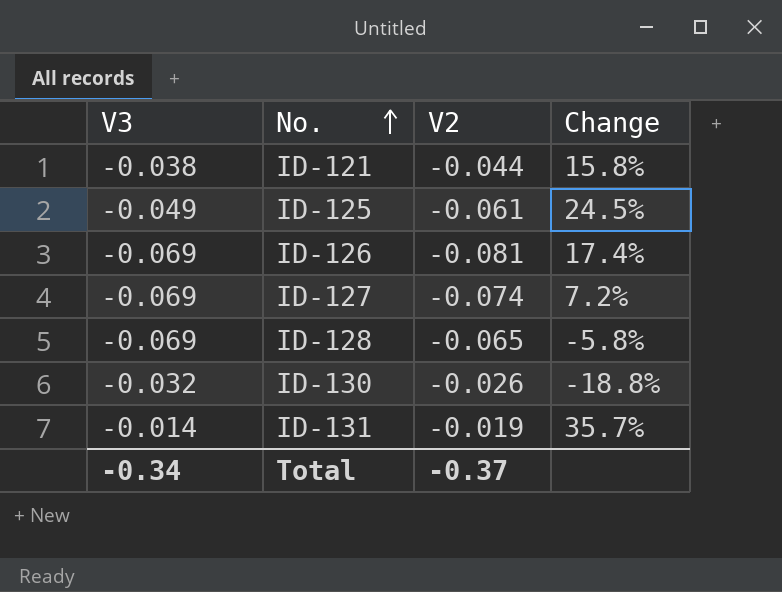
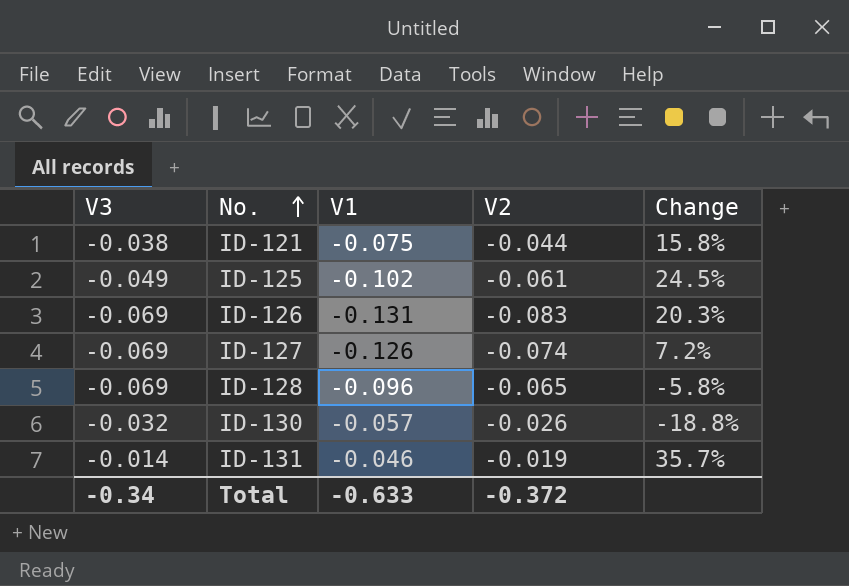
column V1 | position: none -> 3
ID-126 | V2: -0.081 -> -0.083
ID-126 | Change: 17.4% -> 20.3%
Total | V2: -0.37 -> -0.372

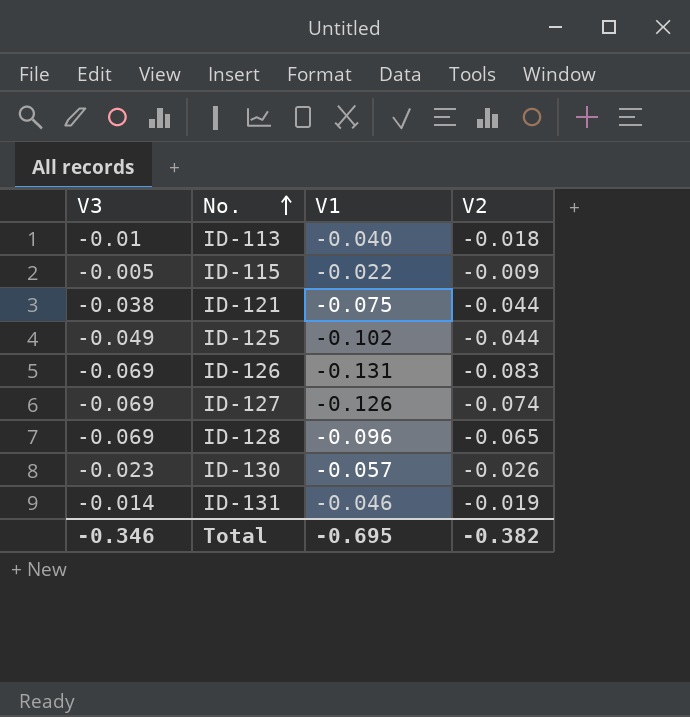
column Change | formula: ([V2] - [V3]) / [V3] -> none
row ID-113: none -> -0.01 | -0.040 | -0.018
row ID-115: none -> -0.005 | -0.022 | -0.009
ID-125 | V2: -0.061 -> -0.044
ID-130 | V3: -0.032 -> -0.023
Total | V3: -0.34 -> -0.346
Total | V1: -0.633 -> -0.695
Total | V2: -0.372 -> -0.382

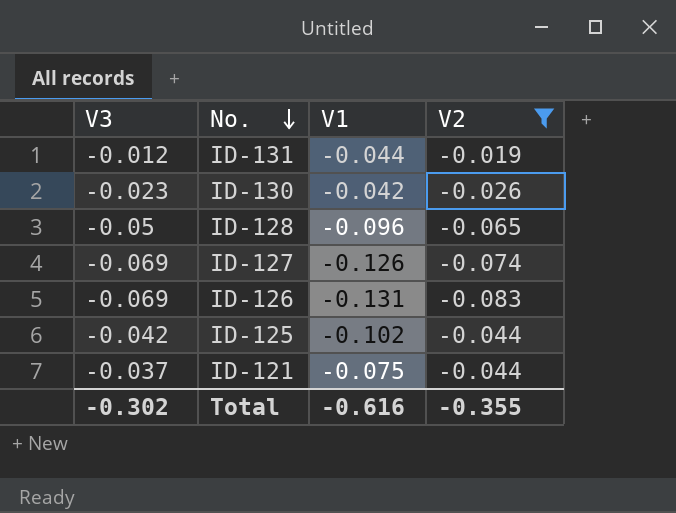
filter: none -> V2 <= -0.019
row order: No. ascending -> No. descending
ID-131 | V3: -0.014 -> -0.012
ID-131 | V1: -0.046 -> -0.044
ID-130 | V1: -0.057 -> -0.042
ID-128 | V3: -0.069 -> -0.05
ID-125 | V3: -0.049 -> -0.042
ID-121 | V3: -0.038 -> -0.037
Total | V3: -0.346 -> -0.302
Total | V1: -0.695 -> -0.616
Total | V2: -0.382 -> -0.355

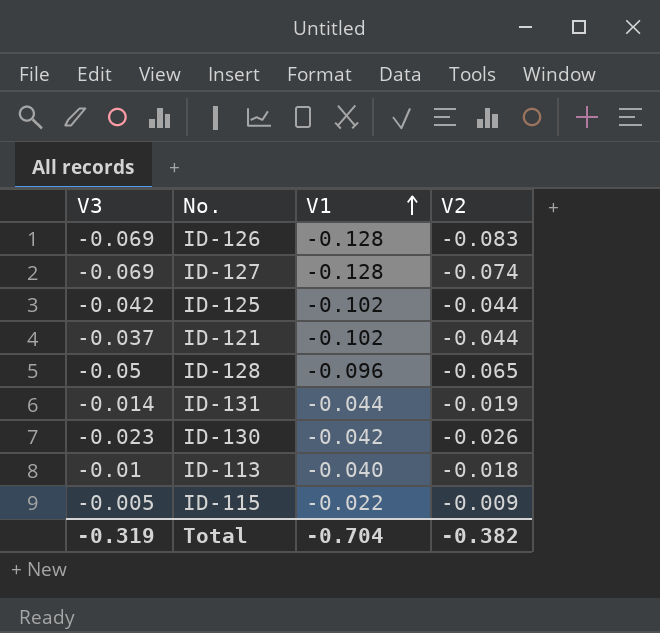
filter: V2 <= -0.019 -> none
row order: No. descending -> V1 ascending
ID-126 | V1: -0.131 -> -0.128
ID-127 | V1: -0.126 -> -0.128
ID-121 | V1: -0.075 -> -0.102
ID-131 | V3: -0.012 -> -0.014
Total | V3: -0.302 -> -0.319
Total | V1: -0.616 -> -0.704
Total | V2: -0.355 -> -0.382

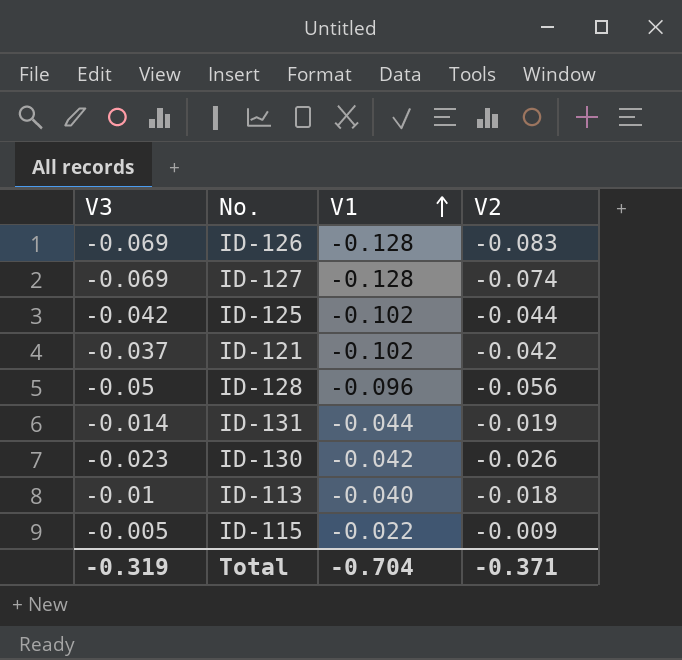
ID-121 | V2: -0.044 -> -0.042
ID-128 | V2: -0.065 -> -0.056
Total | V2: -0.382 -> -0.371

